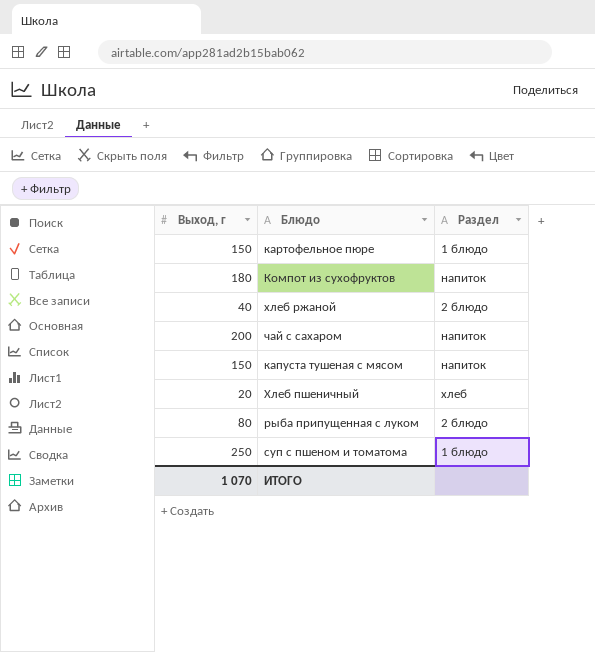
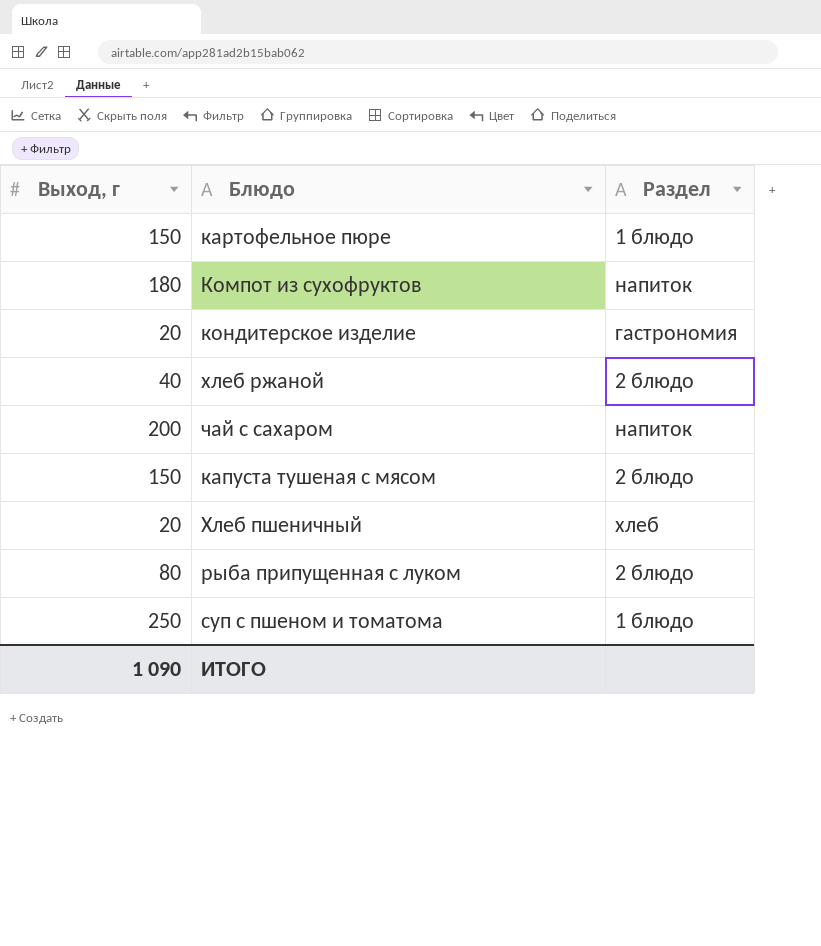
row кондитерское изделие: none -> 20 | гастрономия
капуста тушеная с мясом | Раздел: напиток -> 2 блюдо
ИТОГО | Выход, г: 1 070 -> 1 090

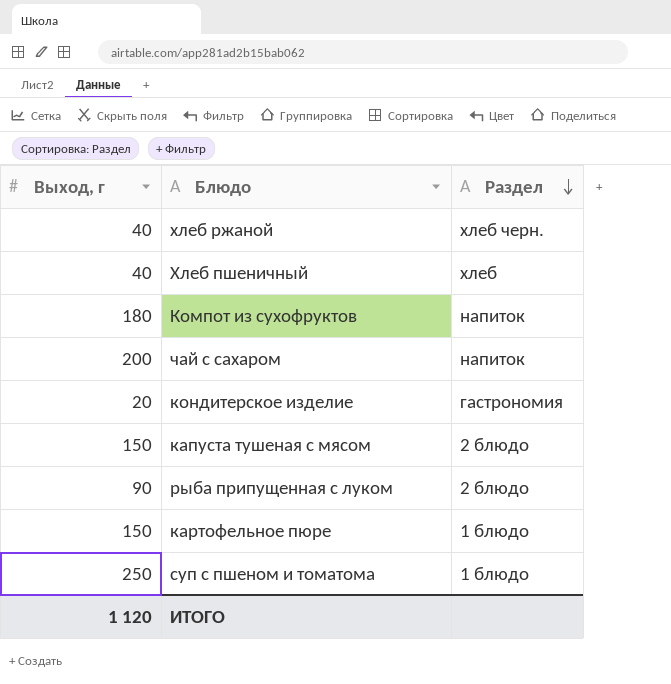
row order: none -> Раздел descending
хлеб ржаной | Раздел: 2 блюдо -> хлеб черн.
Хлеб пшеничный | Выход, г: 20 -> 40
рыба припущенная с луком | Выход, г: 80 -> 90
ИТОГО | Выход, г: 1 090 -> 1 120

